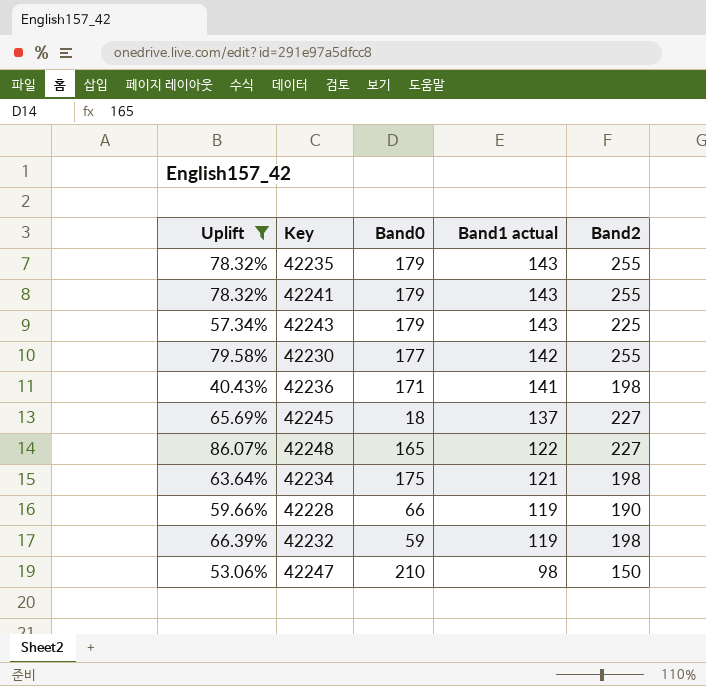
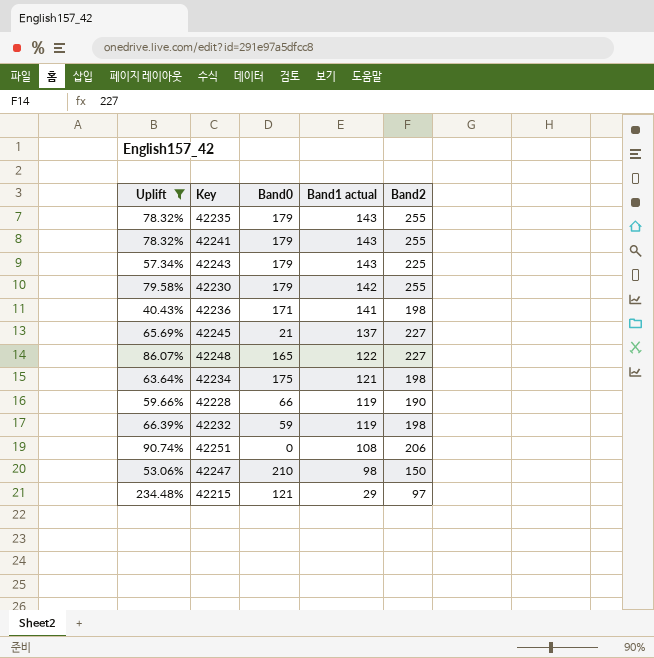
42230 | Band0: 177 -> 179
42245 | Band0: 18 -> 21
row 42251: none -> 90.74% | 0 | 108 | 206
row 42215: none -> 234.48% | 121 | 29 | 97

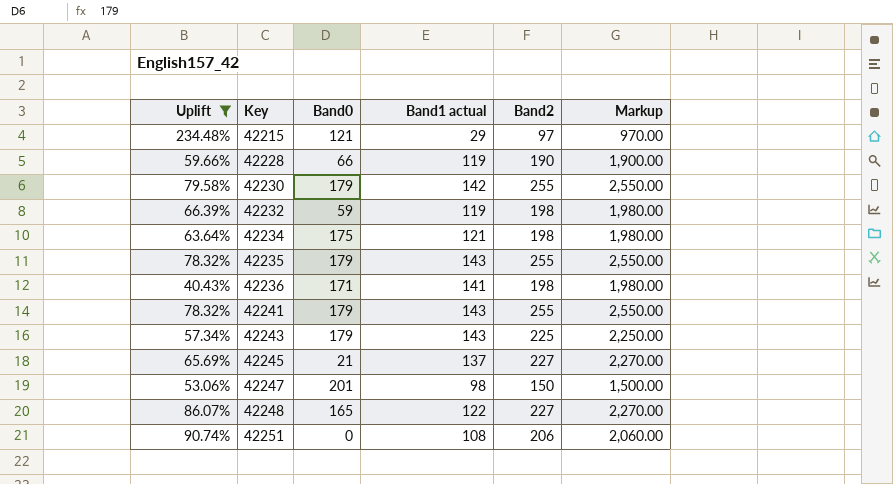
row order: Band1 actual descending -> Key ascending
column Markup | formula: none -> [Band2] * 10
42247 | Band0: 210 -> 201

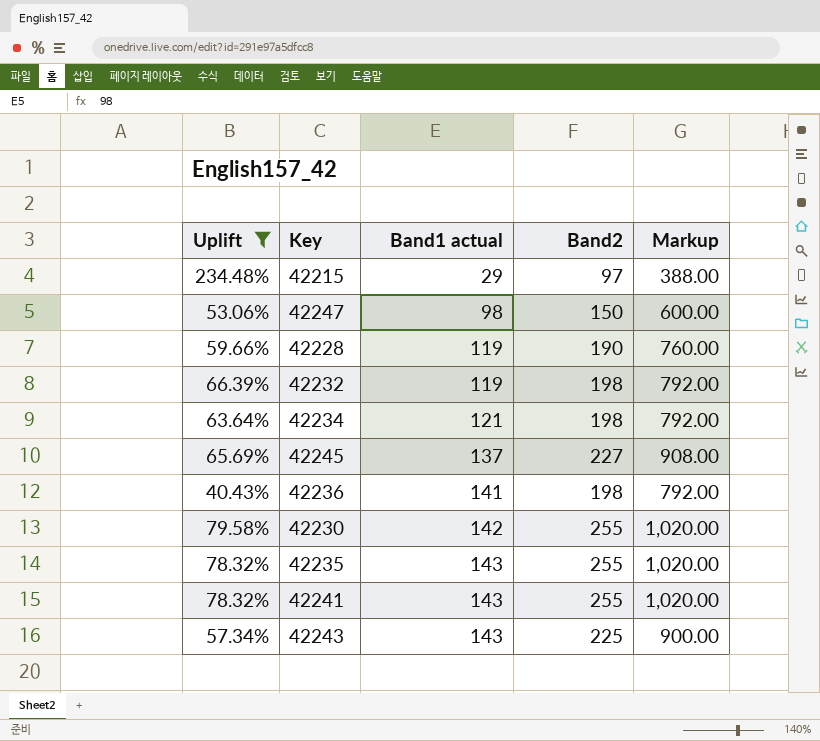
row order: Key ascending -> Band1 actual ascending
column Band0 | position: 3 -> none
column Markup | formula: [Band2] * 10 -> [Band2] * 4
row 42248: 86.07% | 165 | 122 | 227 | 2,270.00 -> none
row 42251: 90.74% | 0 | 108 | 206 | 2,060.00 -> none

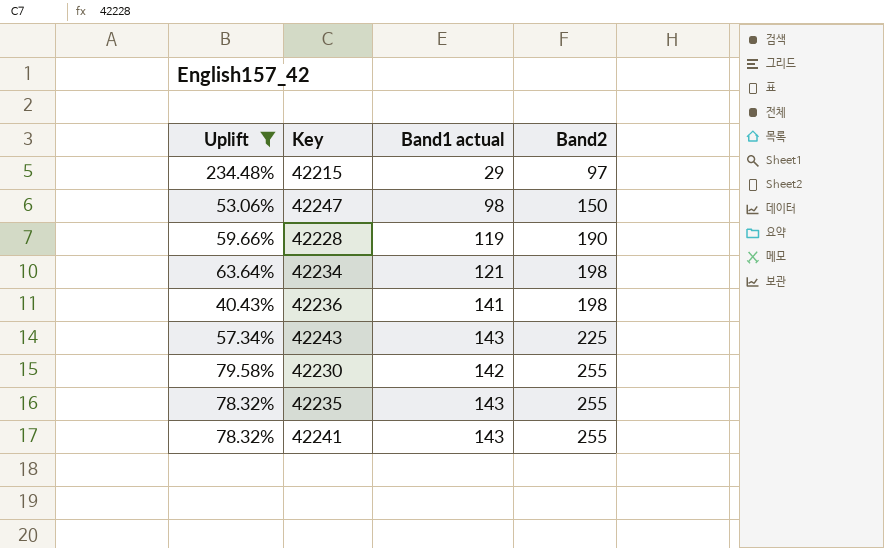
row order: Band1 actual ascending -> Band2 ascending
column Markup | formula: [Band2] * 4 -> none
row 42232: 66.39% | 119 | 198 | 792.00 -> none
row 42245: 65.69% | 137 | 227 | 908.00 -> none

